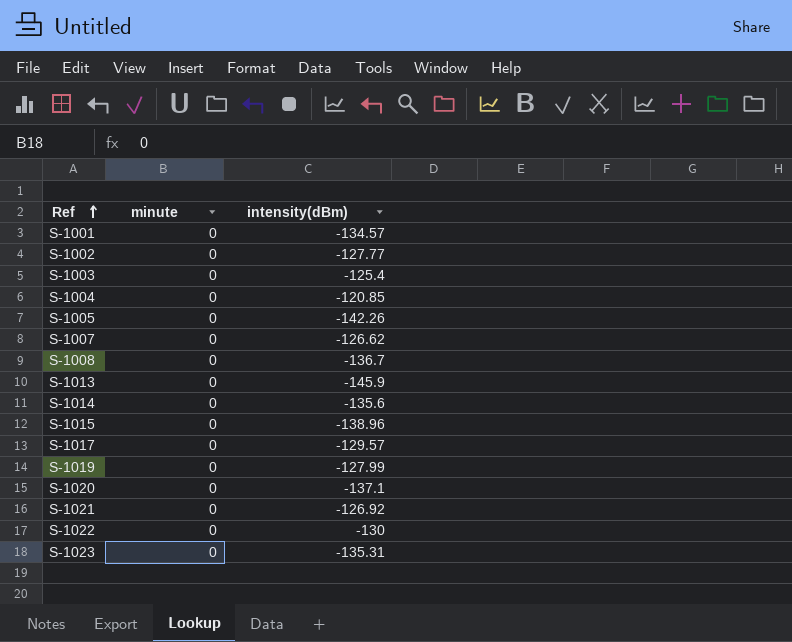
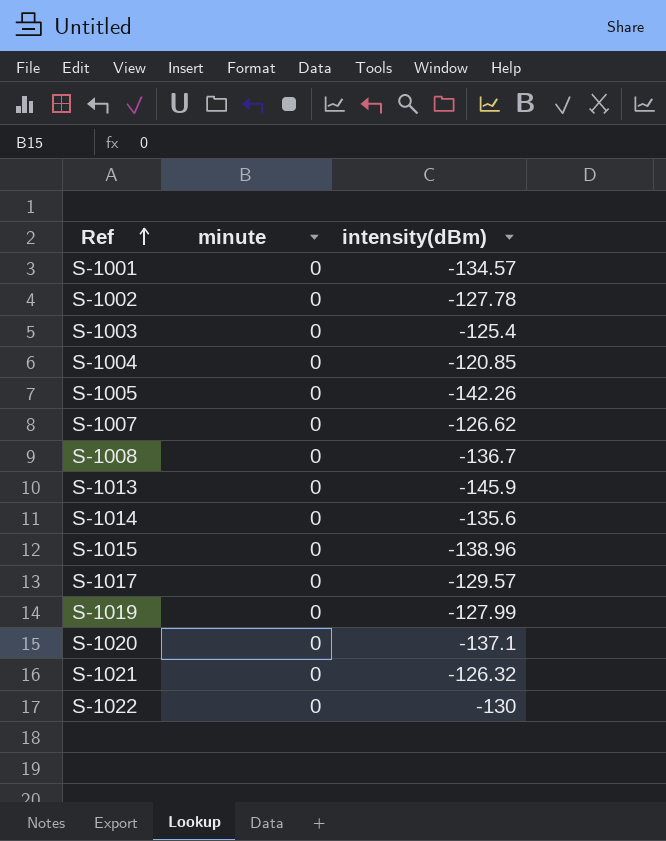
row S-1023: 0 | -135.31 -> none
S-1002 | intensity(dBm): -127.77 -> -127.78
S-1021 | intensity(dBm): -126.92 -> -126.32

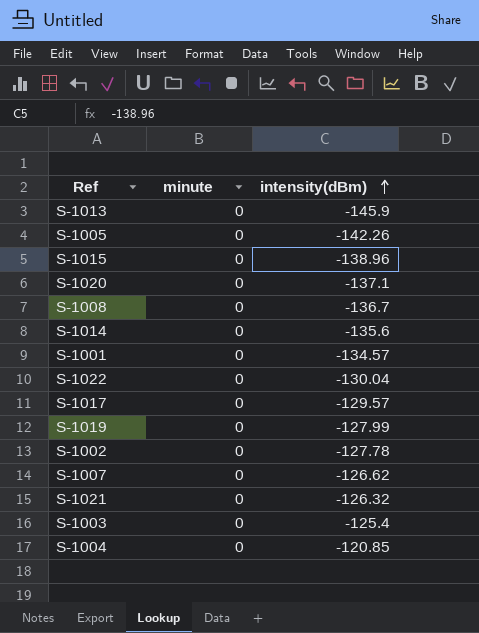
row order: Ref ascending -> intensity(dBm) ascending
S-1022 | intensity(dBm): -130 -> -130.04

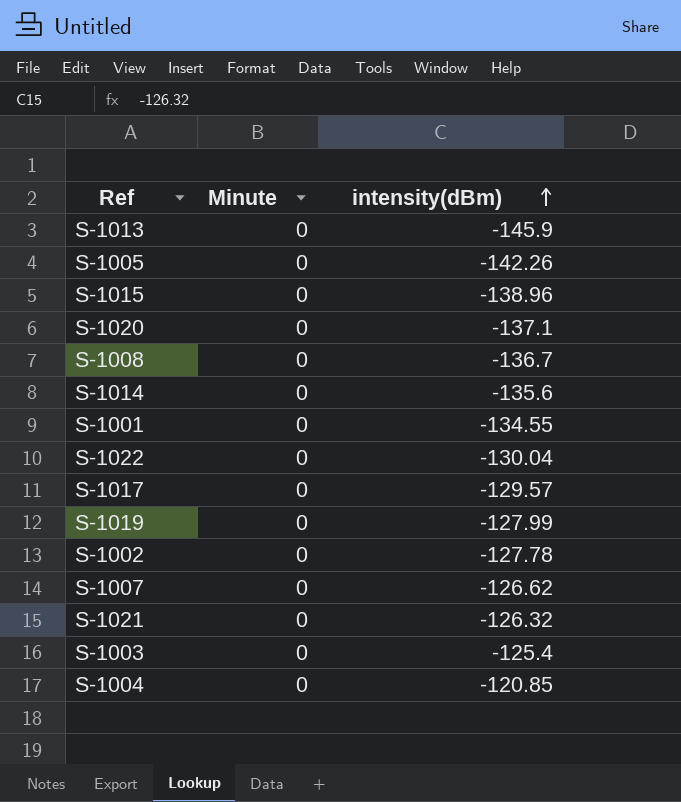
column name: minute -> Minute
S-1001 | intensity(dBm): -134.57 -> -134.55

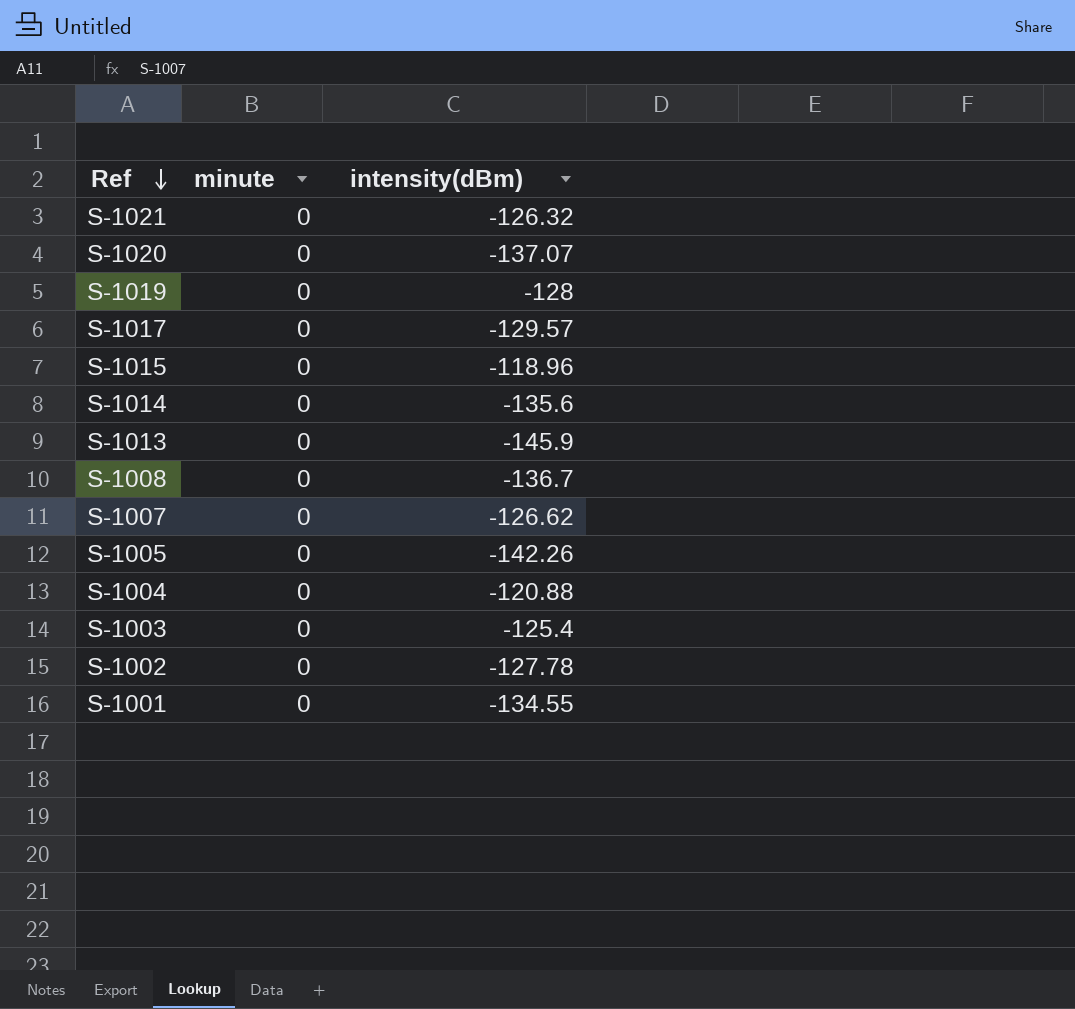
row order: intensity(dBm) ascending -> Ref descending
column name: Minute -> minute
row S-1022: 0 | -130.04 -> none
S-1020 | intensity(dBm): -137.1 -> -137.07
S-1019 | intensity(dBm): -127.99 -> -128
S-1015 | intensity(dBm): -138.96 -> -118.96
S-1004 | intensity(dBm): -120.85 -> -120.88

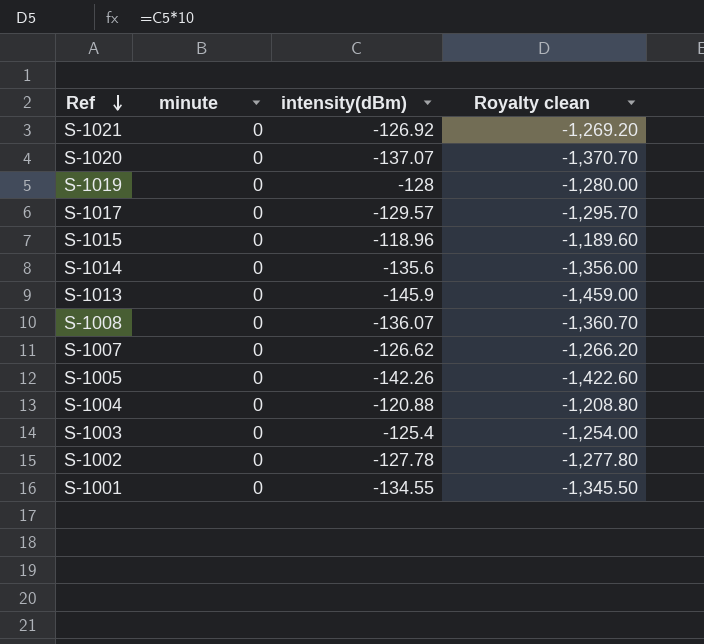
column Royalty clean | formula: none -> [intensity(dBm)] * 10
S-1021 | intensity(dBm): -126.32 -> -126.92
S-1008 | intensity(dBm): -136.7 -> -136.07

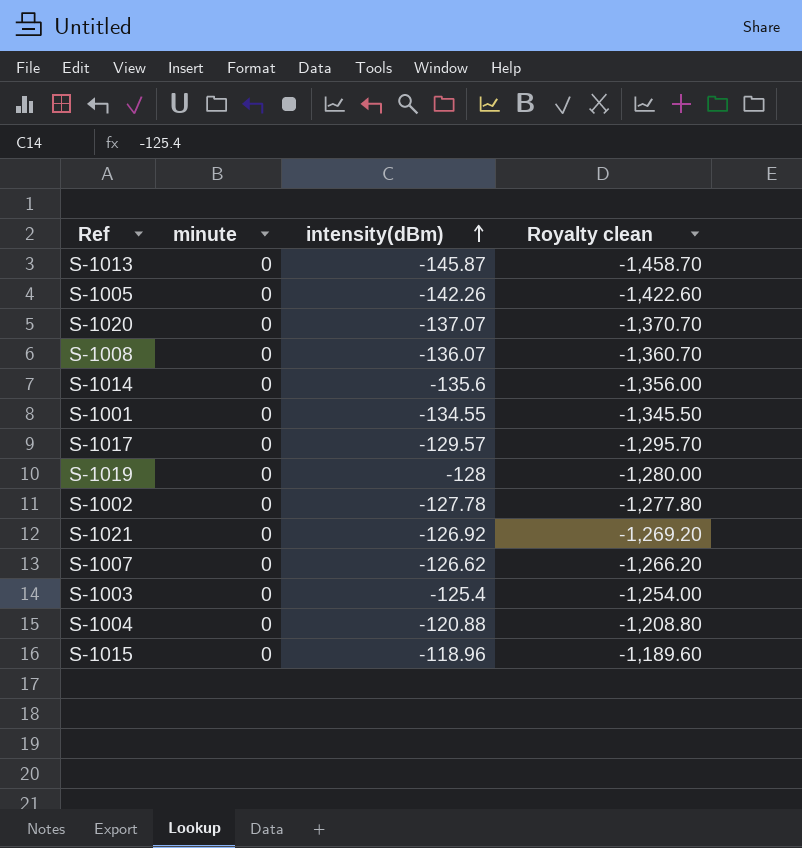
row order: Ref descending -> intensity(dBm) ascending
S-1013 | intensity(dBm): -145.9 -> -145.87
S-1013 | Royalty clean: -1,459.00 -> -1,458.70

